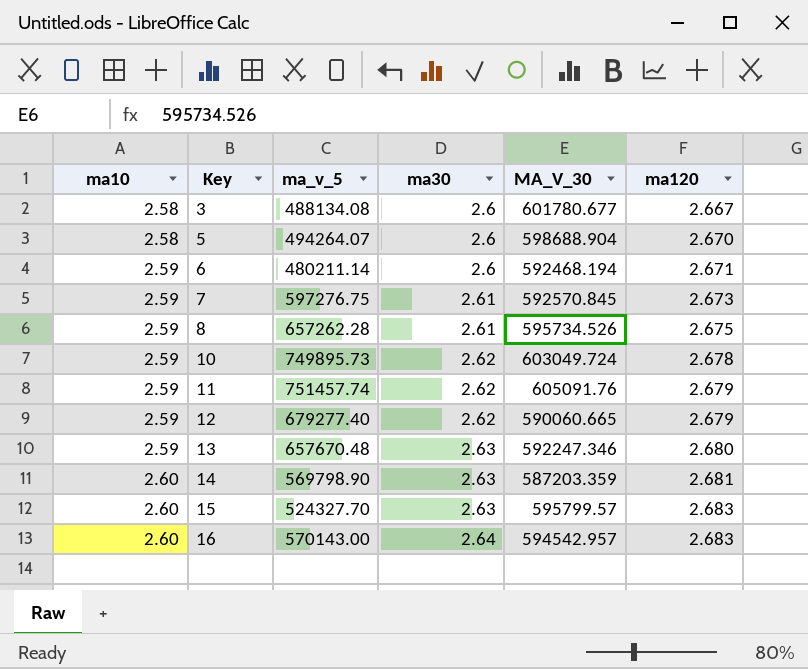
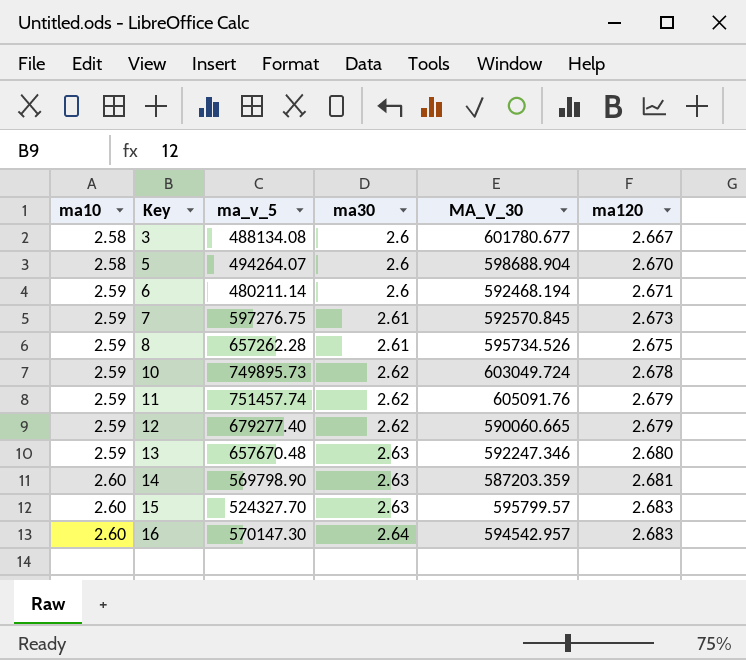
16 | ma_v_5: 570143.00 -> 570147.30

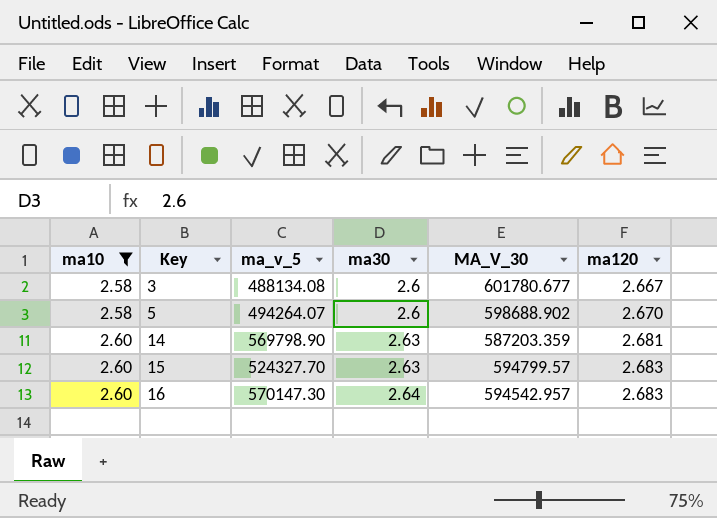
filter: none -> ma10 != 2.59
5 | MA_V_30: 598688.904 -> 598688.902
15 | MA_V_30: 595799.57 -> 594799.57

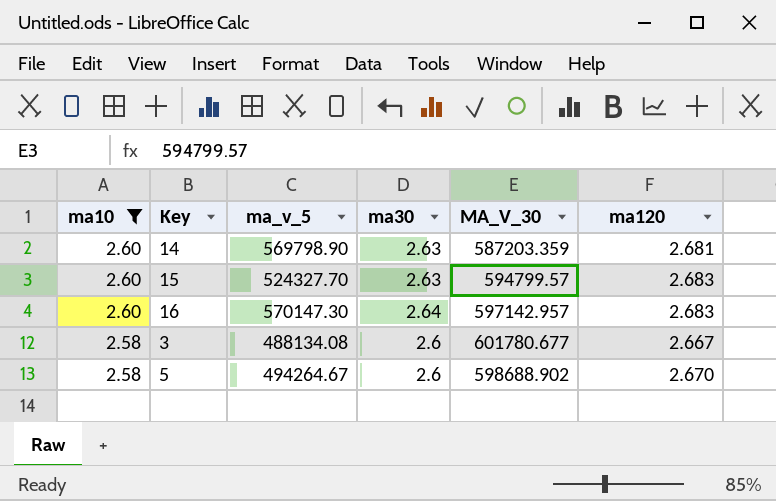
row order: ma10 ascending -> ma10 descending
16 | MA_V_30: 594542.957 -> 597142.957
5 | ma_v_5: 494264.07 -> 494264.67

